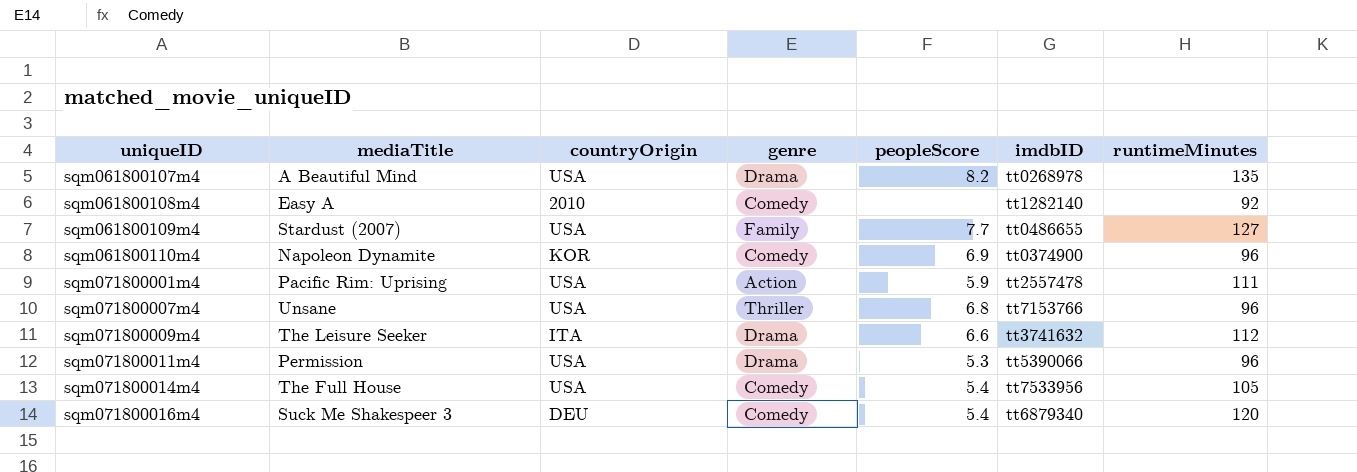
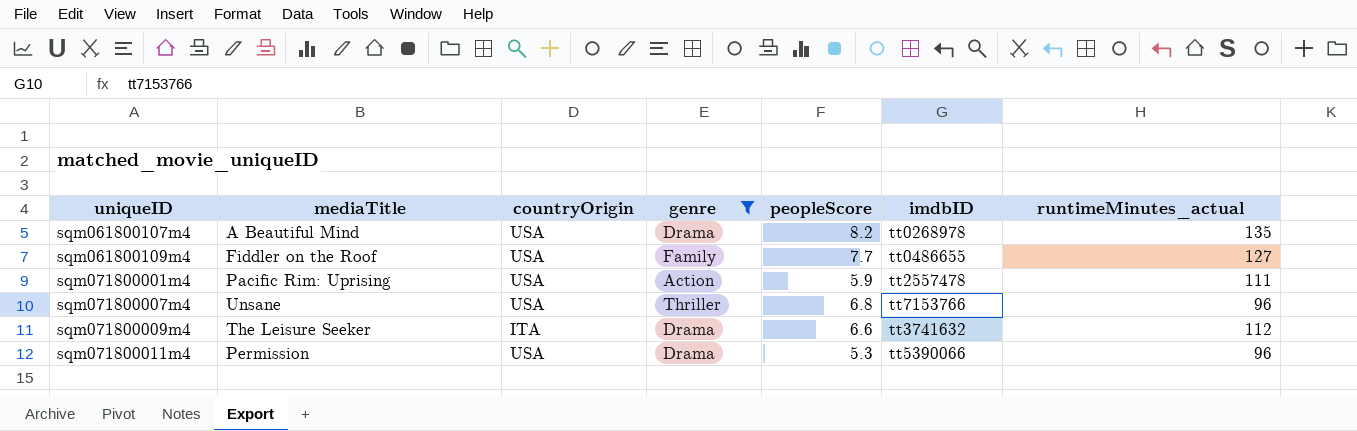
filter: none -> genre != Comedy
column name: runtimeMinutes -> runtimeMinutes_actual
sqm061800109m4 | mediaTitle: Stardust (2007) -> Fiddler on the Roof

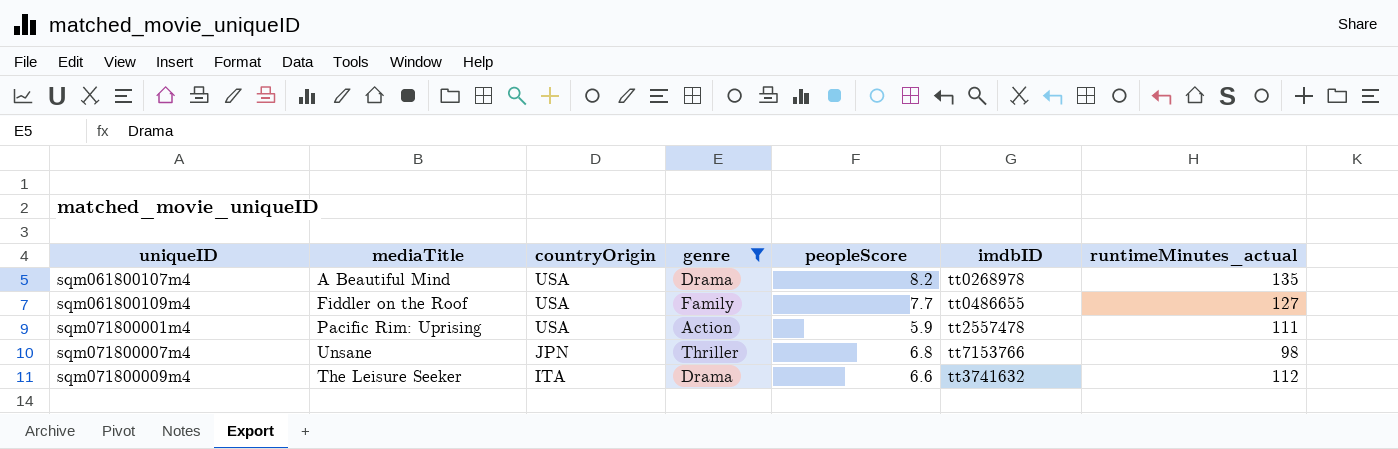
row sqm071800011m4: Permission | USA | Drama | 5.3 | tt5390066 | 96 -> none
sqm071800007m4 | countryOrigin: USA -> JPN
sqm071800007m4 | runtimeMinutes_actual: 96 -> 98

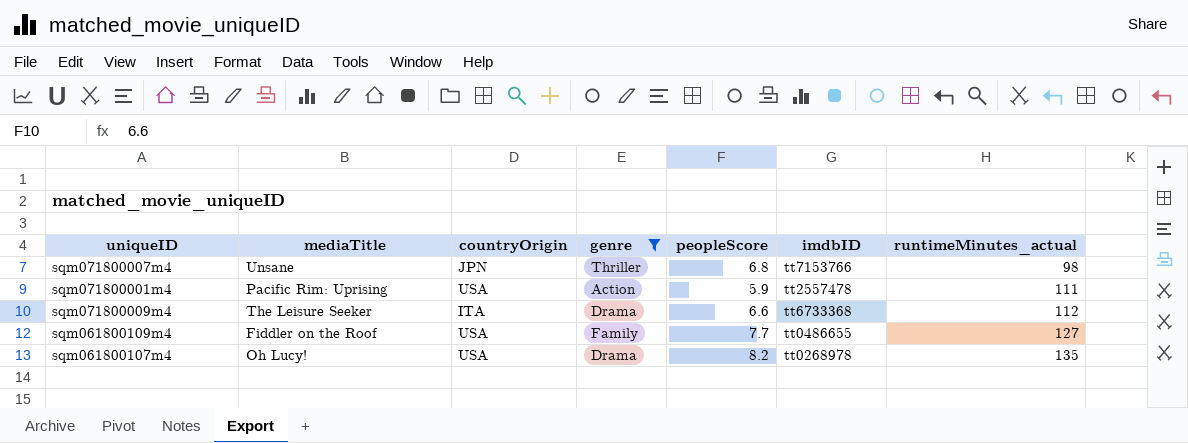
row order: uniqueID ascending -> runtimeMinutes_actual ascending
sqm071800009m4 | imdbID: tt3741632 -> tt6733368
sqm061800107m4 | mediaTitle: A Beautiful Mind -> Oh Lucy!

